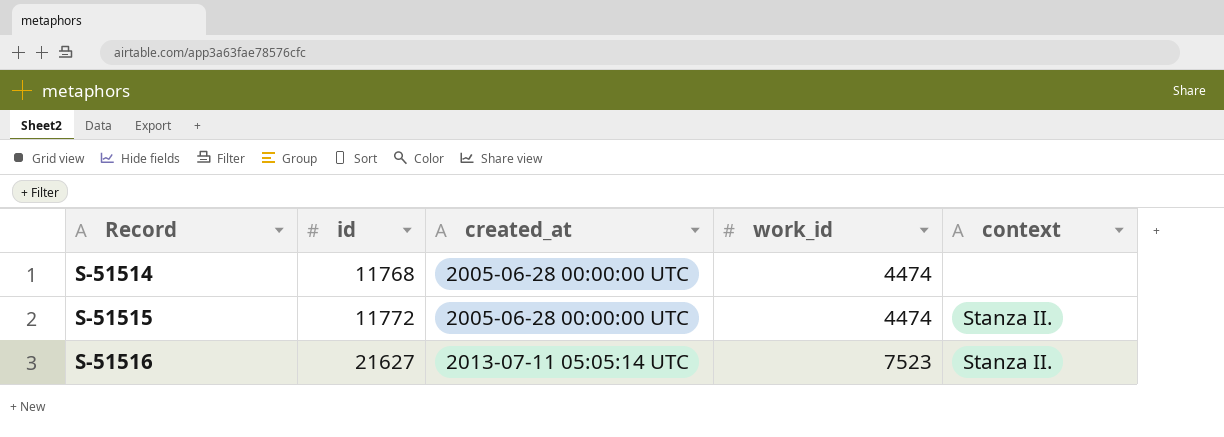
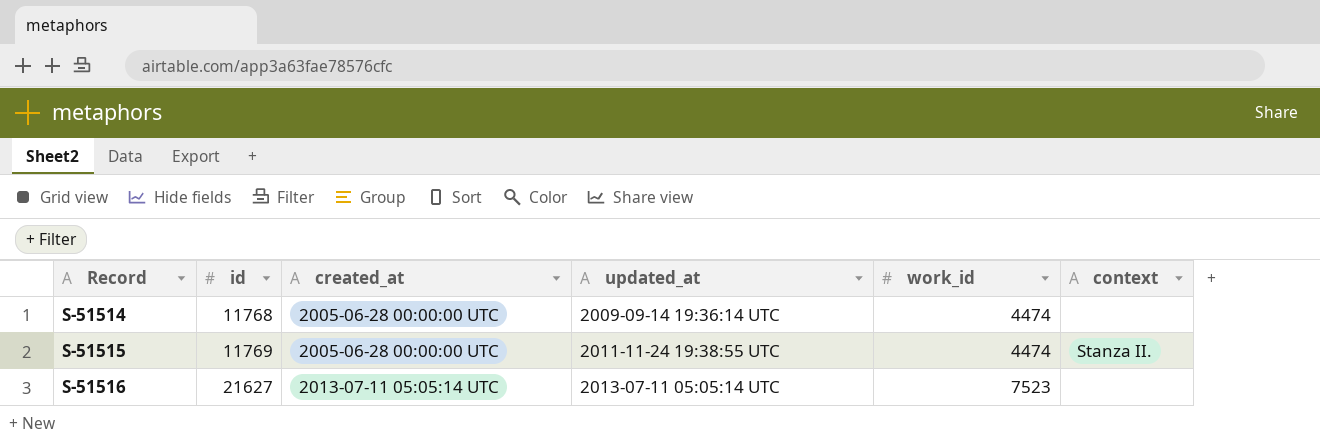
column updated_at | position: none -> 4
S-51515 | id: 11772 -> 11769
S-51516 | context: Stanza II. -> none

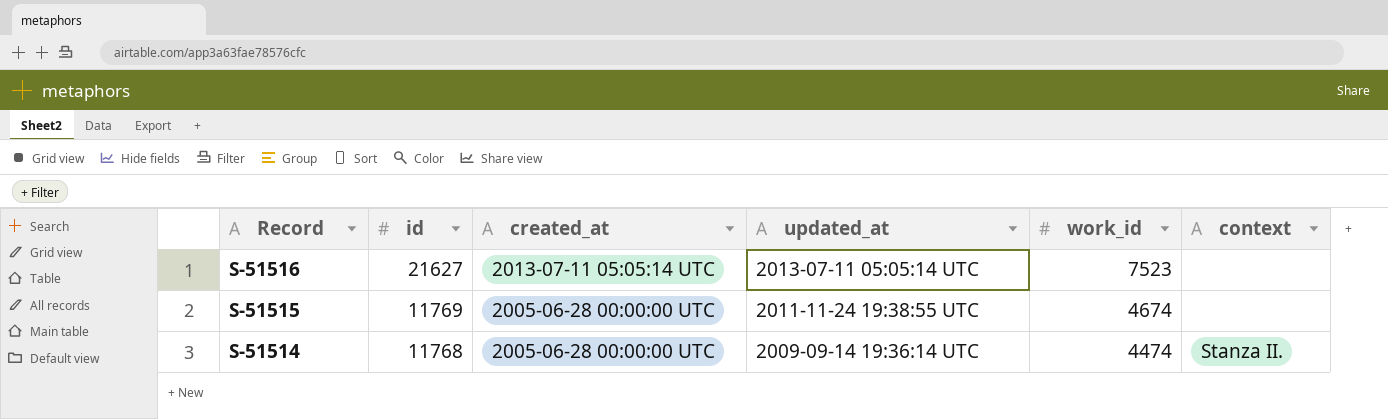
row order: Record ascending -> Record descending
S-51515 | work_id: 4474 -> 4674
S-51515 | context: Stanza II. -> none
S-51514 | context: none -> Stanza II.

